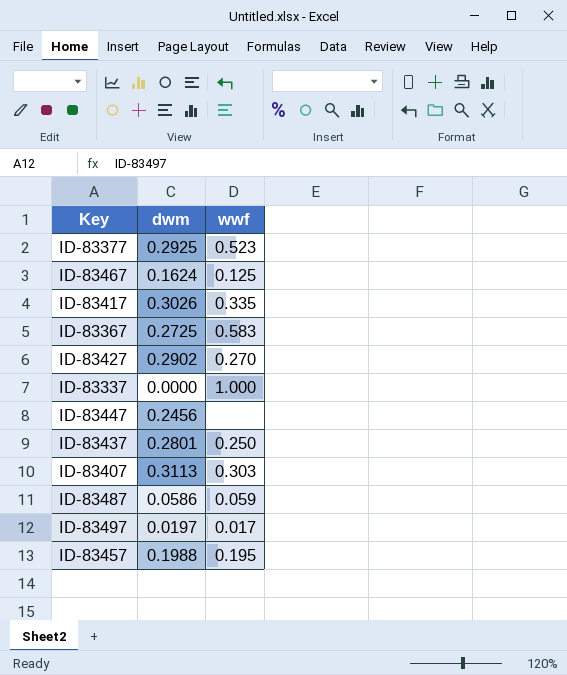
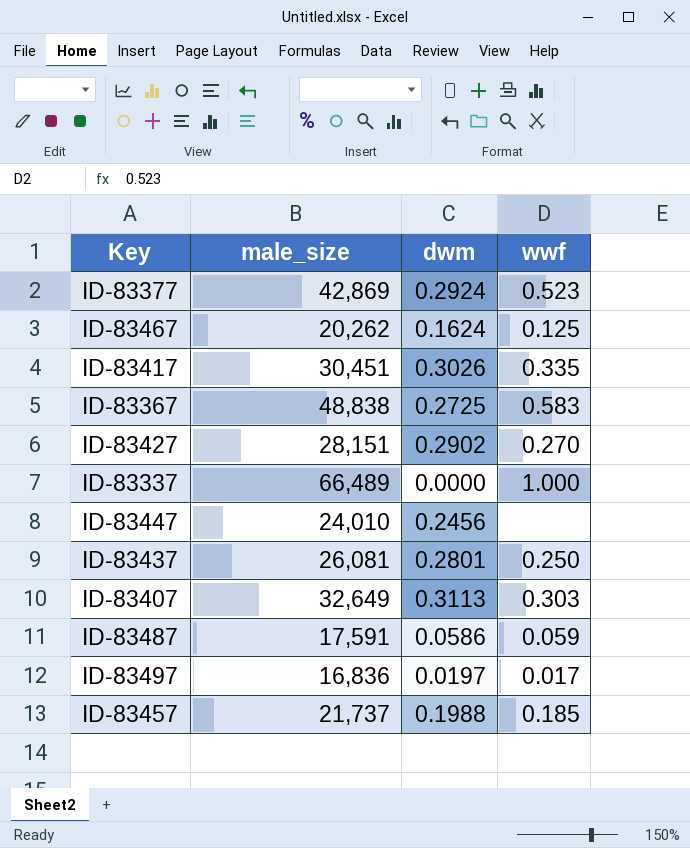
column male_size | position: none -> 2
ID-83377 | dwm: 0.2925 -> 0.2924
ID-83457 | wwf: 0.195 -> 0.185

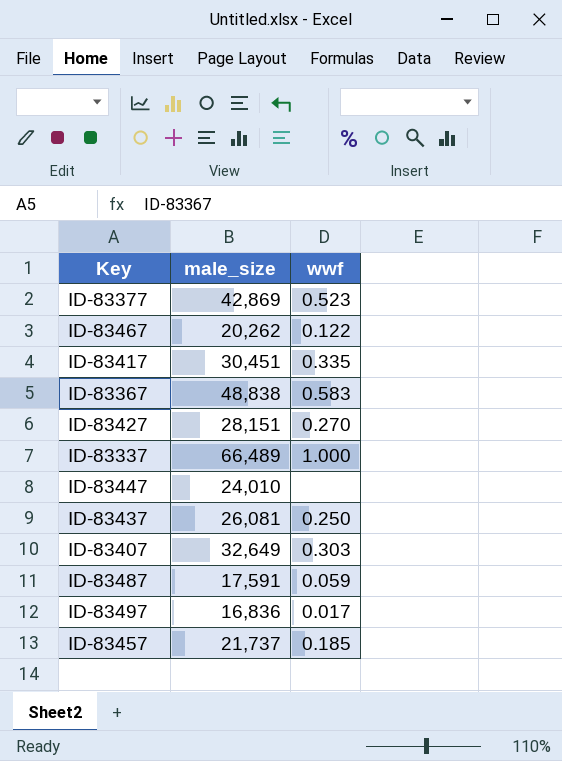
column dwm | position: 3 -> none
ID-83467 | wwf: 0.125 -> 0.122

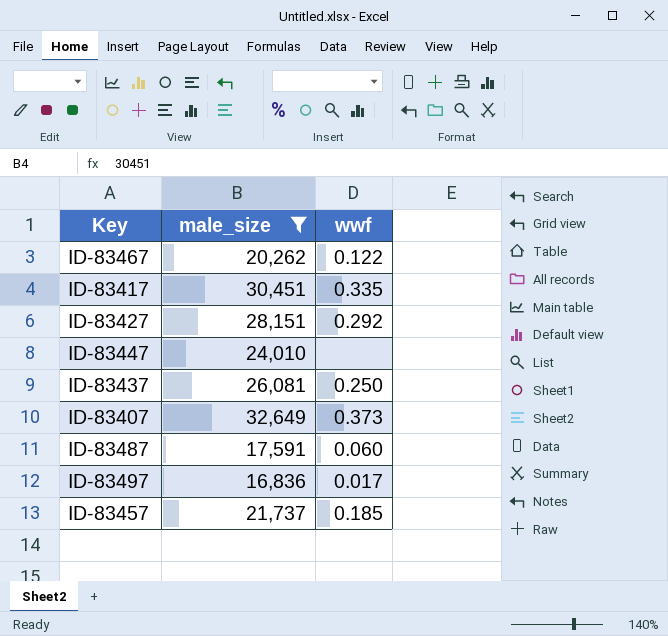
filter: none -> male_size <= 32,649
ID-83427 | wwf: 0.270 -> 0.292
ID-83407 | wwf: 0.303 -> 0.373
ID-83487 | wwf: 0.059 -> 0.060

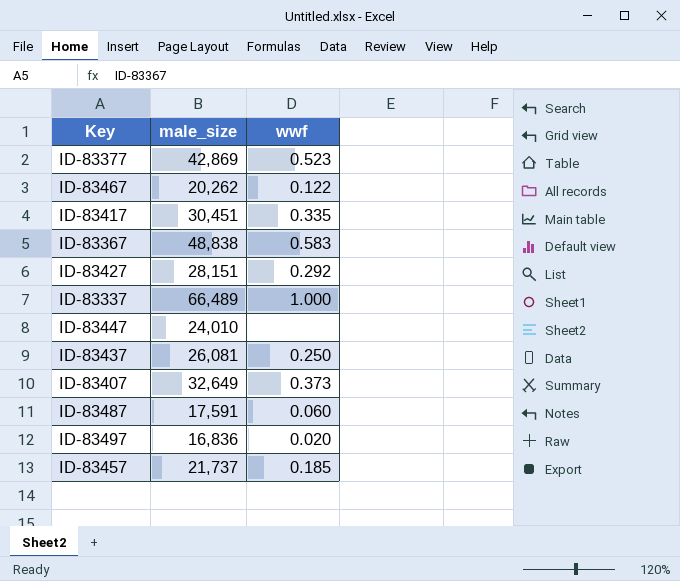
filter: male_size <= 32,649 -> none
ID-83497 | wwf: 0.017 -> 0.020

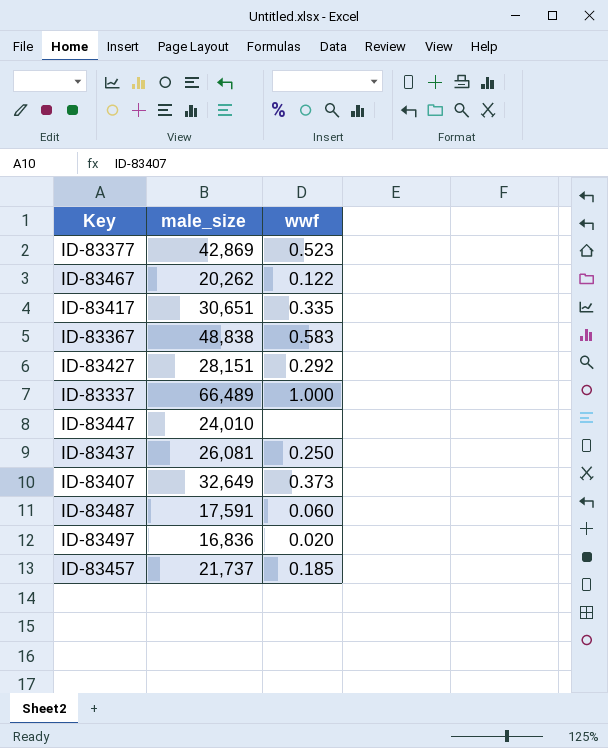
ID-83417 | male_size: 30,451 -> 30,651

